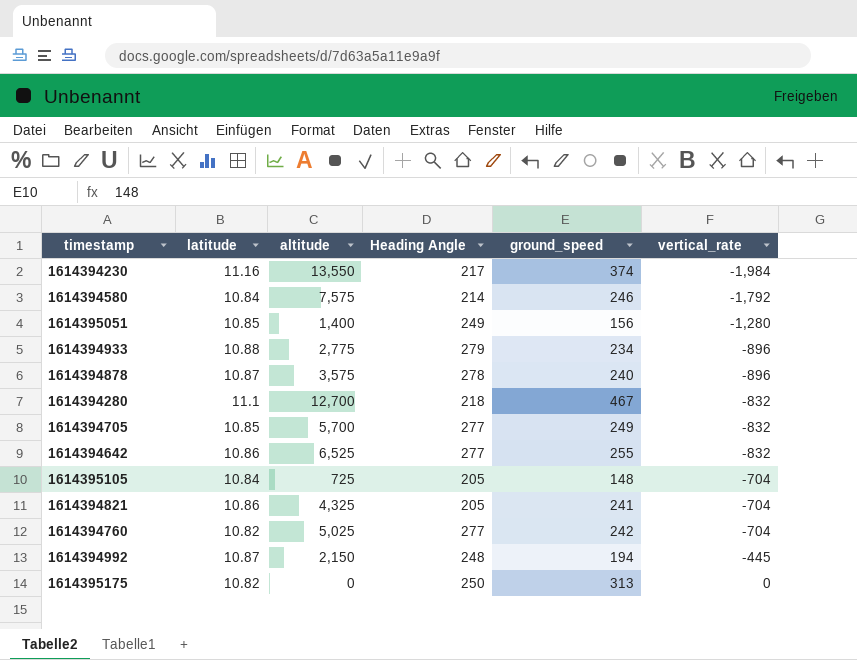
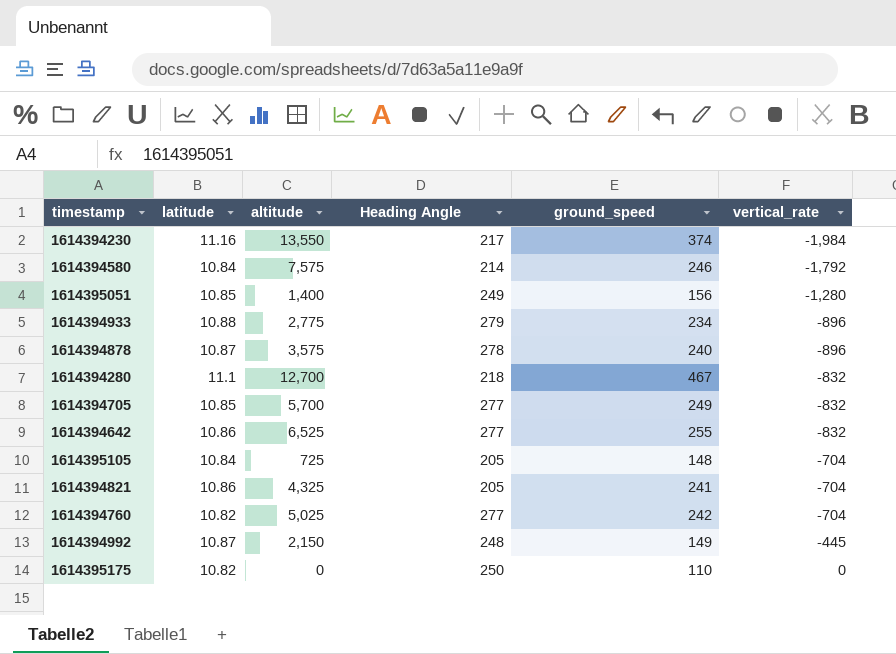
1614394992 | ground_speed: 194 -> 149
1614395175 | ground_speed: 313 -> 110

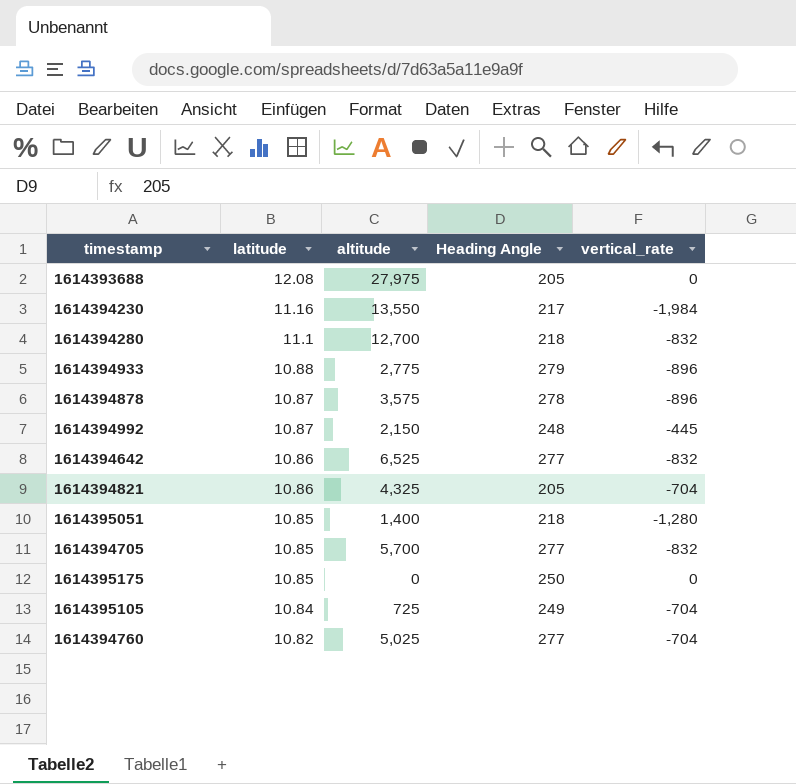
row order: vertical_rate ascending -> latitude descending
column ground_speed | position: 5 -> none
row 1614394580: 10.84 | 7,575 | 214 | 246 | -1,792 -> none
row 1614393688: none -> 12.08 | 27,975 | 205 | 0
1614395051 | Heading Angle: 249 -> 218
1614395175 | latitude: 10.82 -> 10.85
1614395105 | Heading Angle: 205 -> 249

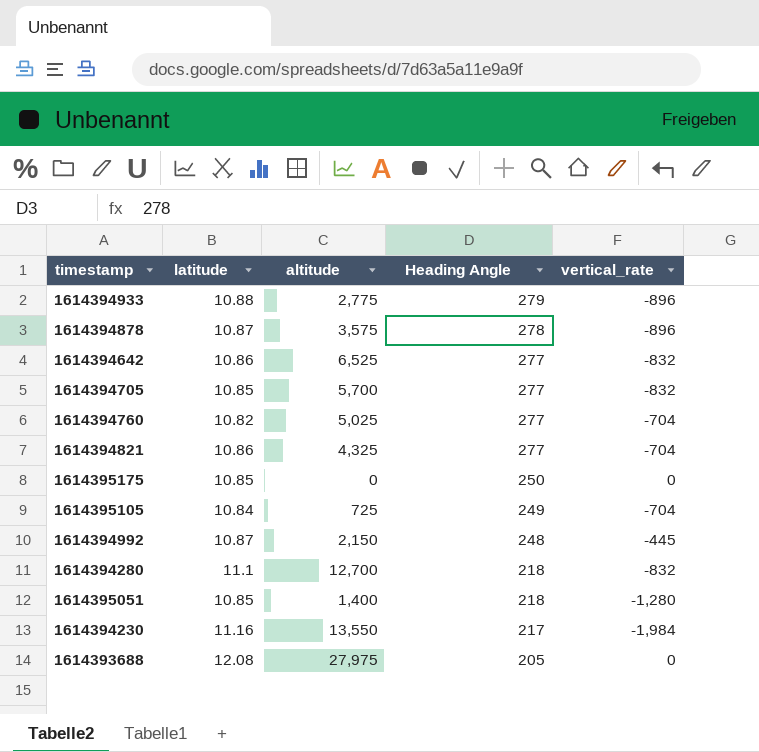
row order: latitude descending -> Heading Angle descending
1614394821 | Heading Angle: 205 -> 277

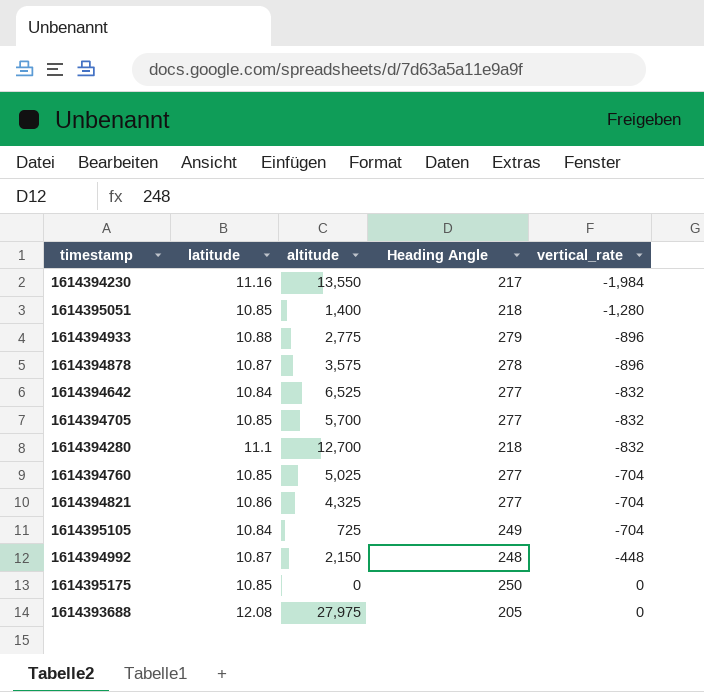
row order: Heading Angle descending -> vertical_rate ascending
1614394642 | latitude: 10.86 -> 10.84
1614394760 | latitude: 10.82 -> 10.85
1614394992 | vertical_rate: -445 -> -448

